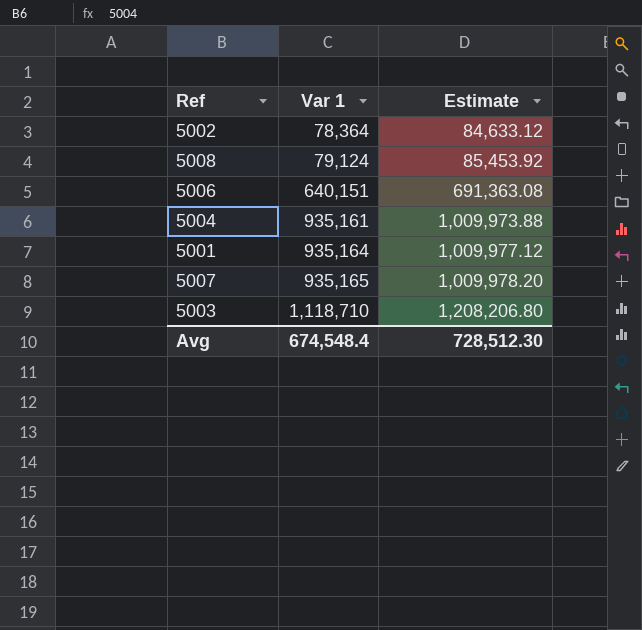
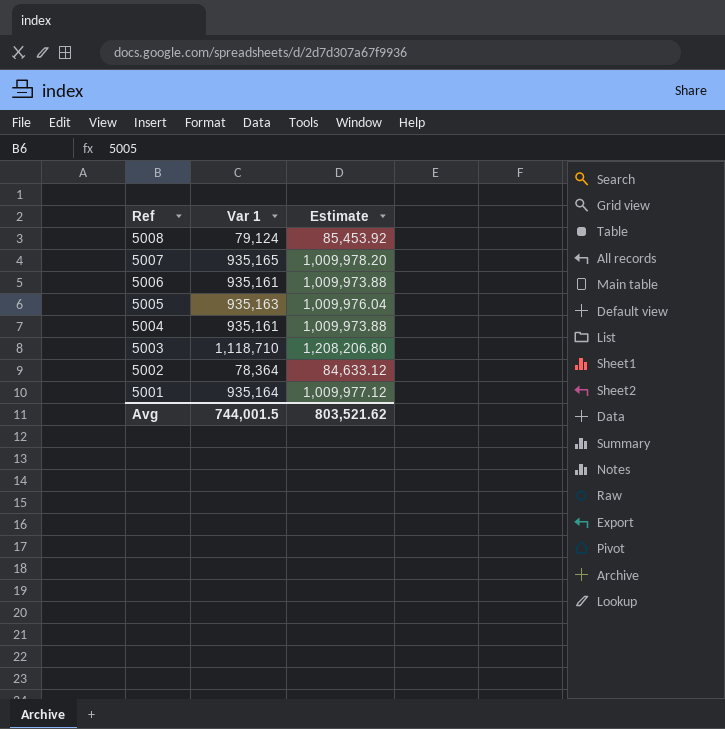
row order: Var 1 ascending -> Ref descending
5006 | Var 1: 640,151 -> 935,161
5006 | Estimate: 691,363.08 -> 1,009,973.88
row 5005: none -> 935,163 | 1,009,976.04
Avg | Var 1: 674,548.4 -> 744,001.5
Avg | Estimate: 728,512.30 -> 803,521.62

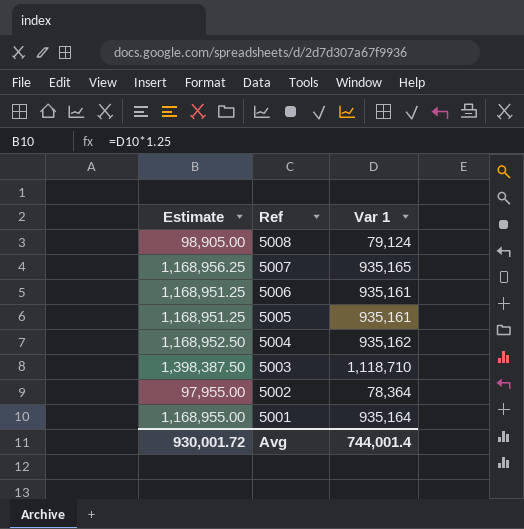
column Estimate | formula: [Var 1] * 1.08 -> [Var 1] * 1.25
column Estimate | position: 3 -> 1
5005 | Var 1: 935,163 -> 935,161
5004 | Var 1: 935,161 -> 935,162
Avg | Estimate: 803,521.62 -> 930,001.72
Avg | Var 1: 744,001.5 -> 744,001.4

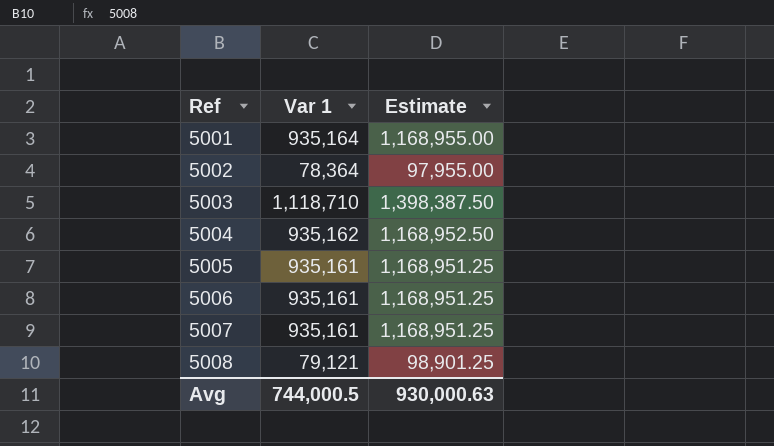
row order: Ref descending -> Ref ascending
column Estimate | position: 1 -> 3
5007 | Var 1: 935,165 -> 935,161
5007 | Estimate: 1,168,956.25 -> 1,168,951.25
5008 | Var 1: 79,124 -> 79,121
5008 | Estimate: 98,905.00 -> 98,901.25
Avg | Var 1: 744,001.4 -> 744,000.5
Avg | Estimate: 930,001.72 -> 930,000.63

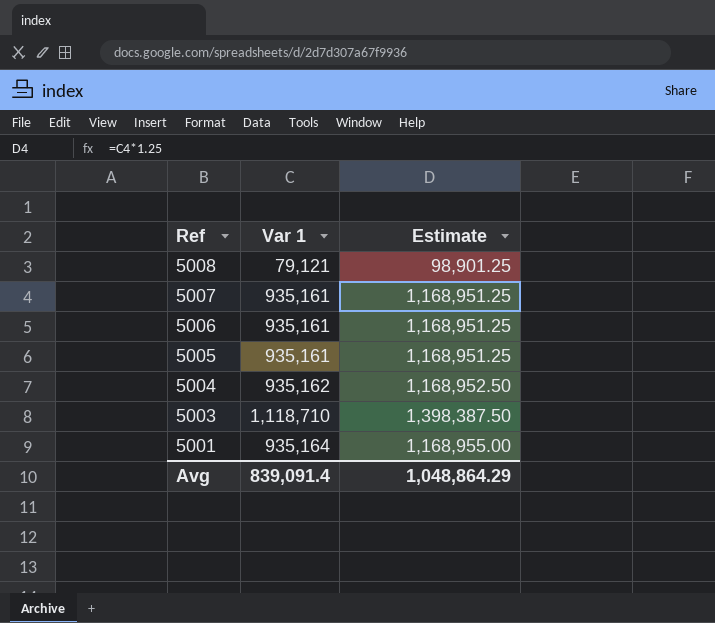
row order: Ref ascending -> Ref descending
row 5002: 78,364 | 97,955.00 -> none
Avg | Var 1: 744,000.5 -> 839,091.4
Avg | Estimate: 930,000.63 -> 1,048,864.29

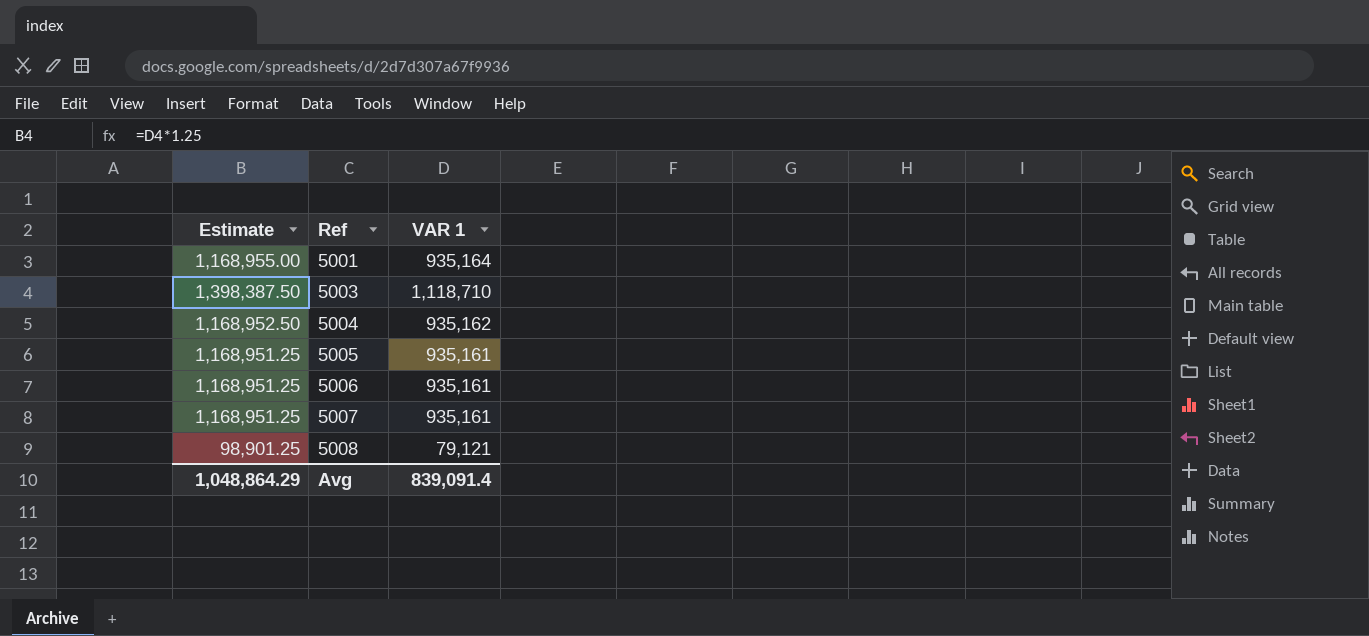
row order: Ref descending -> Ref ascending
column Estimate | position: 3 -> 1
column name: Var 1 -> VAR 1

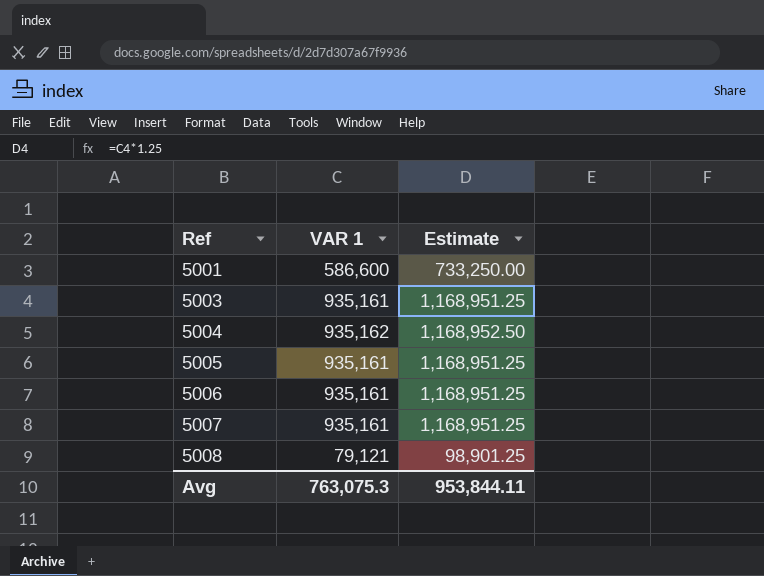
column Estimate | position: 1 -> 3
5001 | VAR 1: 935,164 -> 586,600
5001 | Estimate: 1,168,955.00 -> 733,250.00
5003 | VAR 1: 1,118,710 -> 935,161
5003 | Estimate: 1,398,387.50 -> 1,168,951.25
Avg | VAR 1: 839,091.4 -> 763,075.3
Avg | Estimate: 1,048,864.29 -> 953,844.11

